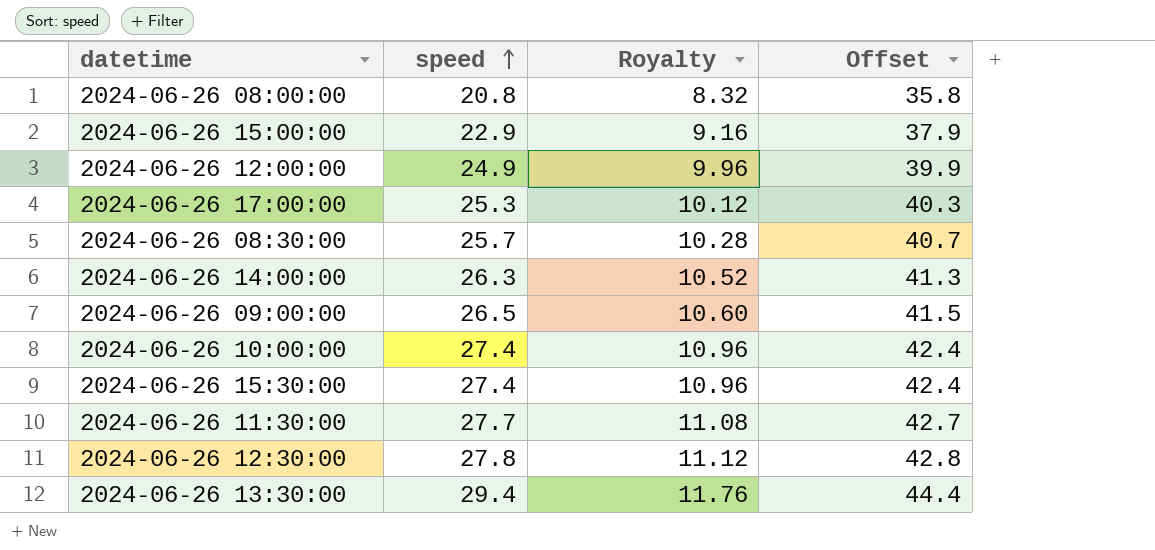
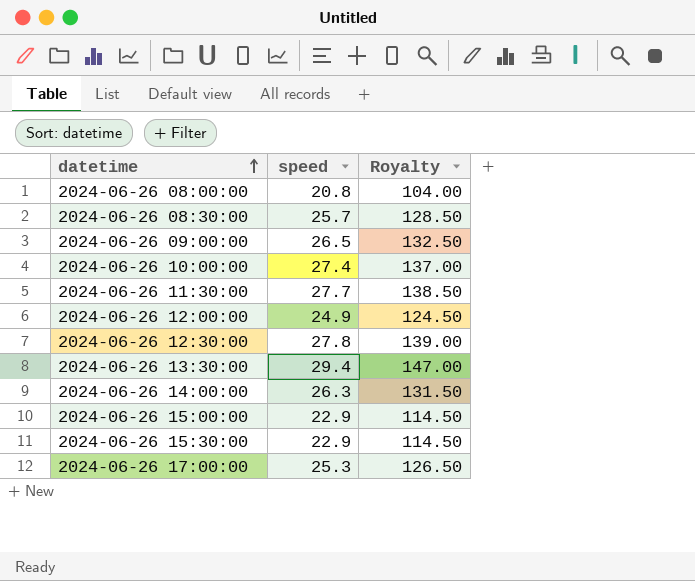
row order: speed ascending -> datetime ascending
column Offset | formula: [speed] + 15 -> none
column Royalty | formula: [speed] * 0.4 -> [speed] * 5
2024-06-26 15:30:00 | speed: 27.4 -> 22.9

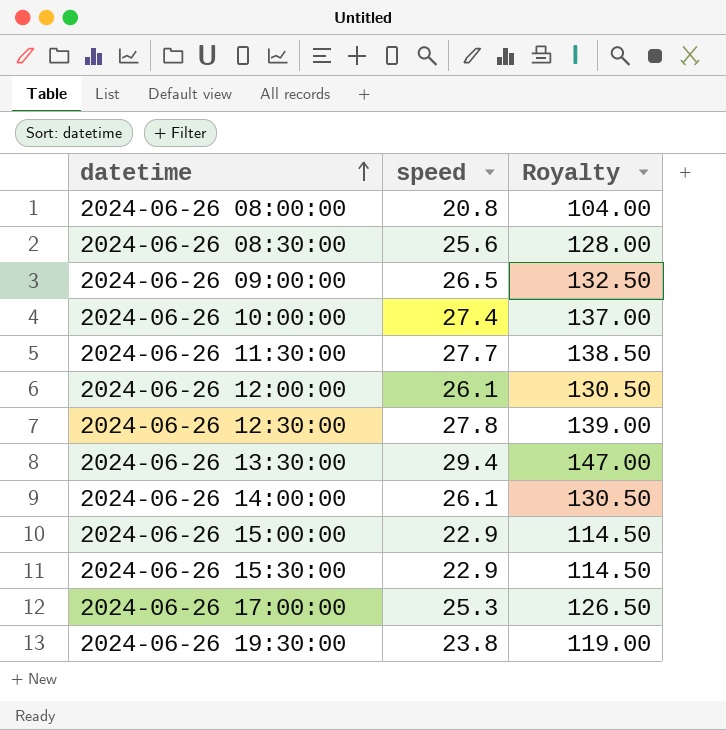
2024-06-26 08:30:00 | speed: 25.7 -> 25.6
2024-06-26 08:30:00 | Royalty: 128.50 -> 128.00
2024-06-26 12:00:00 | speed: 24.9 -> 26.1
2024-06-26 12:00:00 | Royalty: 124.50 -> 130.50
2024-06-26 14:00:00 | speed: 26.3 -> 26.1
2024-06-26 14:00:00 | Royalty: 131.50 -> 130.50
row 2024-06-26 19:30:00: none -> 23.8 | 119.00

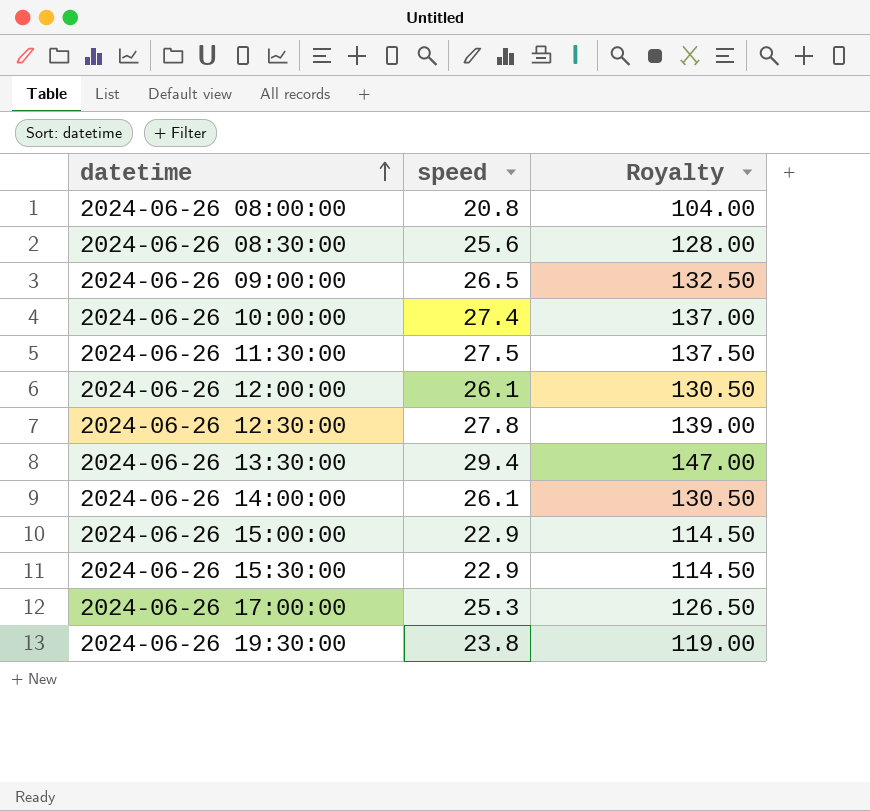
2024-06-26 11:30:00 | speed: 27.7 -> 27.5
2024-06-26 11:30:00 | Royalty: 138.50 -> 137.50

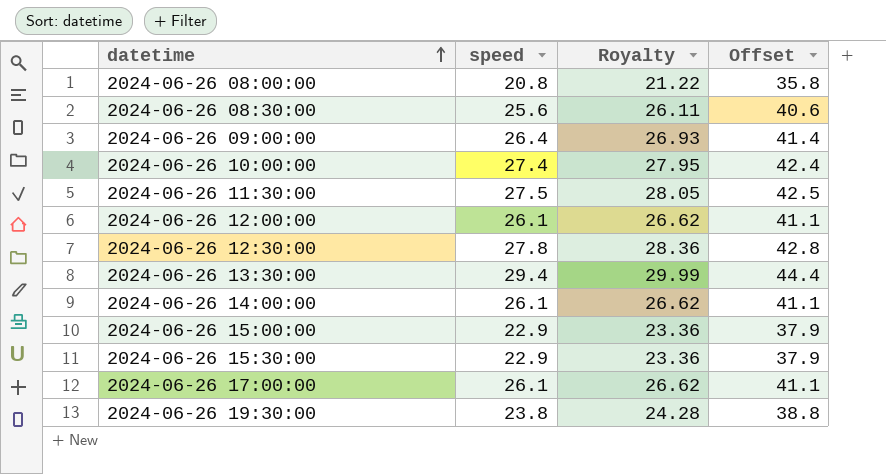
column Royalty | formula: [speed] * 5 -> [speed] * 1.02
column Offset | formula: none -> [speed] + 15
2024-06-26 09:00:00 | speed: 26.5 -> 26.4
2024-06-26 17:00:00 | speed: 25.3 -> 26.1

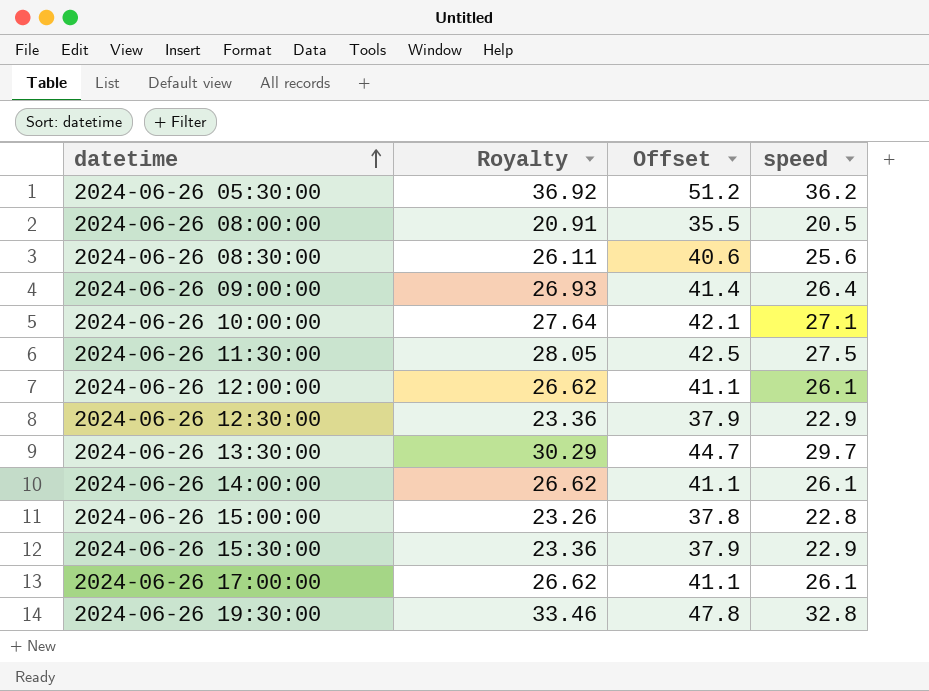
column speed | position: 2 -> 4
row 2024-06-26 05:30:00: none -> 36.92 | 51.2 | 36.2
2024-06-26 08:00:00 | Royalty: 21.22 -> 20.91
2024-06-26 08:00:00 | Offset: 35.8 -> 35.5
2024-06-26 08:00:00 | speed: 20.8 -> 20.5
2024-06-26 10:00:00 | Royalty: 27.95 -> 27.64
2024-06-26 10:00:00 | Offset: 42.4 -> 42.1
2024-06-26 10:00:00 | speed: 27.4 -> 27.1
2024-06-26 12:30:00 | Royalty: 28.36 -> 23.36
2024-06-26 12:30:00 | Offset: 42.8 -> 37.9
2024-06-26 12:30:00 | speed: 27.8 -> 22.9
2024-06-26 13:30:00 | Royalty: 29.99 -> 30.29
2024-06-26 13:30:00 | Offset: 44.4 -> 44.7
2024-06-26 13:30:00 | speed: 29.4 -> 29.7
2024-06-26 15:00:00 | Royalty: 23.36 -> 23.26
2024-06-26 15:00:00 | Offset: 37.9 -> 37.8
2024-06-26 15:00:00 | speed: 22.9 -> 22.8
2024-06-26 19:30:00 | Royalty: 24.28 -> 33.46
2024-06-26 19:30:00 | Offset: 38.8 -> 47.8
2024-06-26 19:30:00 | speed: 23.8 -> 32.8

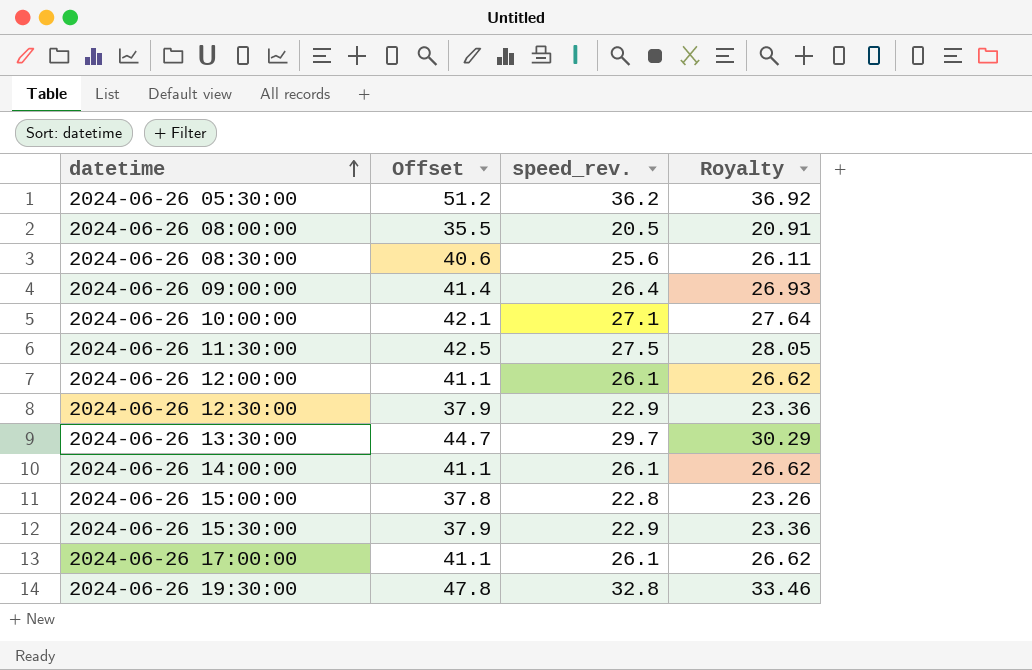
column name: speed -> speed_rev.
column Royalty | position: 2 -> 4

